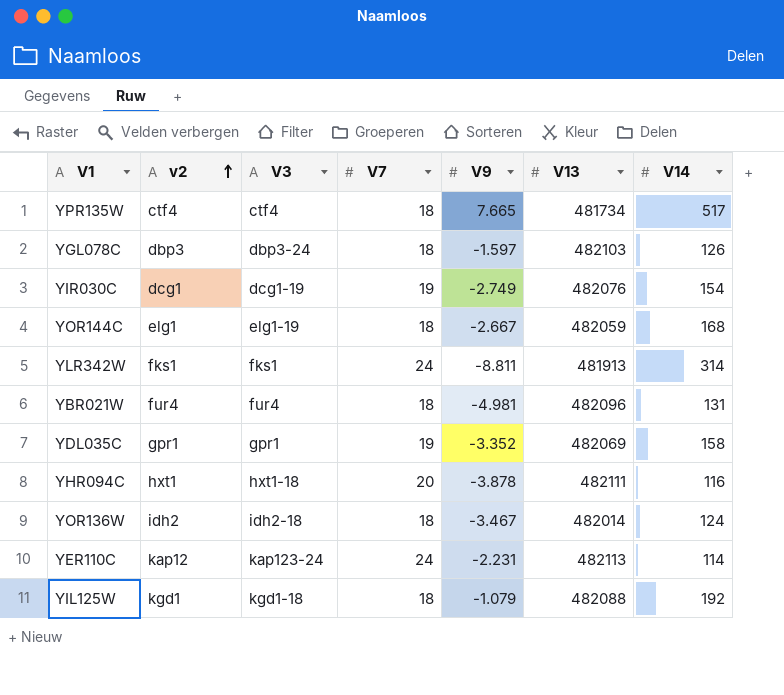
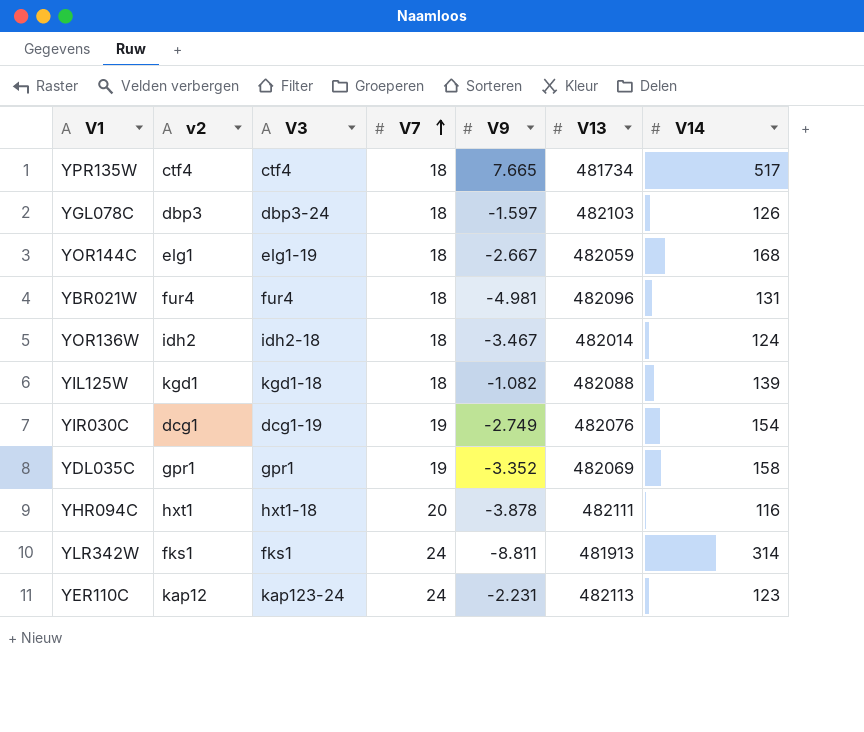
row order: v2 ascending -> V7 ascending
YIL125W | V9: -1.079 -> -1.082
YIL125W | V14: 192 -> 139
YER110C | V14: 114 -> 123

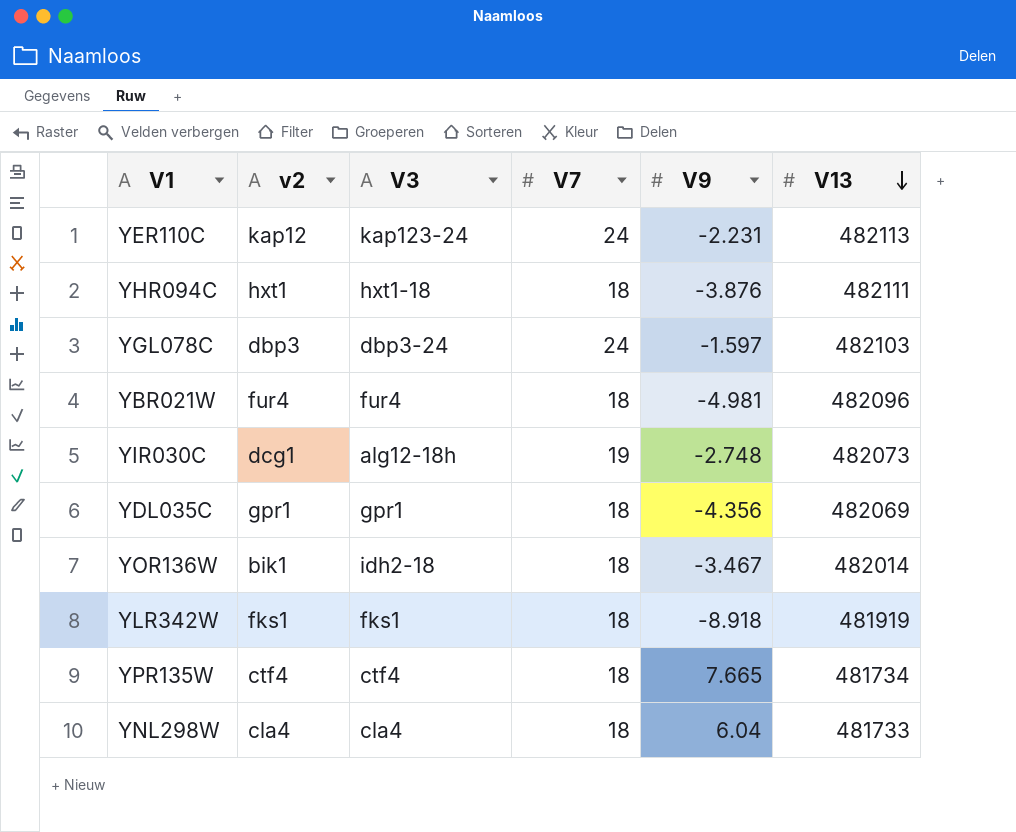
row order: V7 ascending -> V13 descending
column V14 | position: 7 -> none
row YOR144C: elg1 | elg1-19 | 18 | -2.667 | 482059 | 168 -> none
row YIL125W: kgd1 | kgd1-18 | 18 | -1.082 | 482088 | 139 -> none
YHR094C | V7: 20 -> 18
YHR094C | V9: -3.878 -> -3.876
YGL078C | V7: 18 -> 24
YIR030C | V3: dcg1-19 -> alg12-18h
YIR030C | V9: -2.749 -> -2.748
YIR030C | V13: 482076 -> 482073
YDL035C | V7: 19 -> 18
YDL035C | V9: -3.352 -> -4.356
YOR136W | v2: idh2 -> bik1
YLR342W | V7: 24 -> 18
YLR342W | V9: -8.811 -> -8.918
YLR342W | V13: 481913 -> 481919
row YNL298W: none -> cla4 | cla4 | 18 | 6.04 | 481733

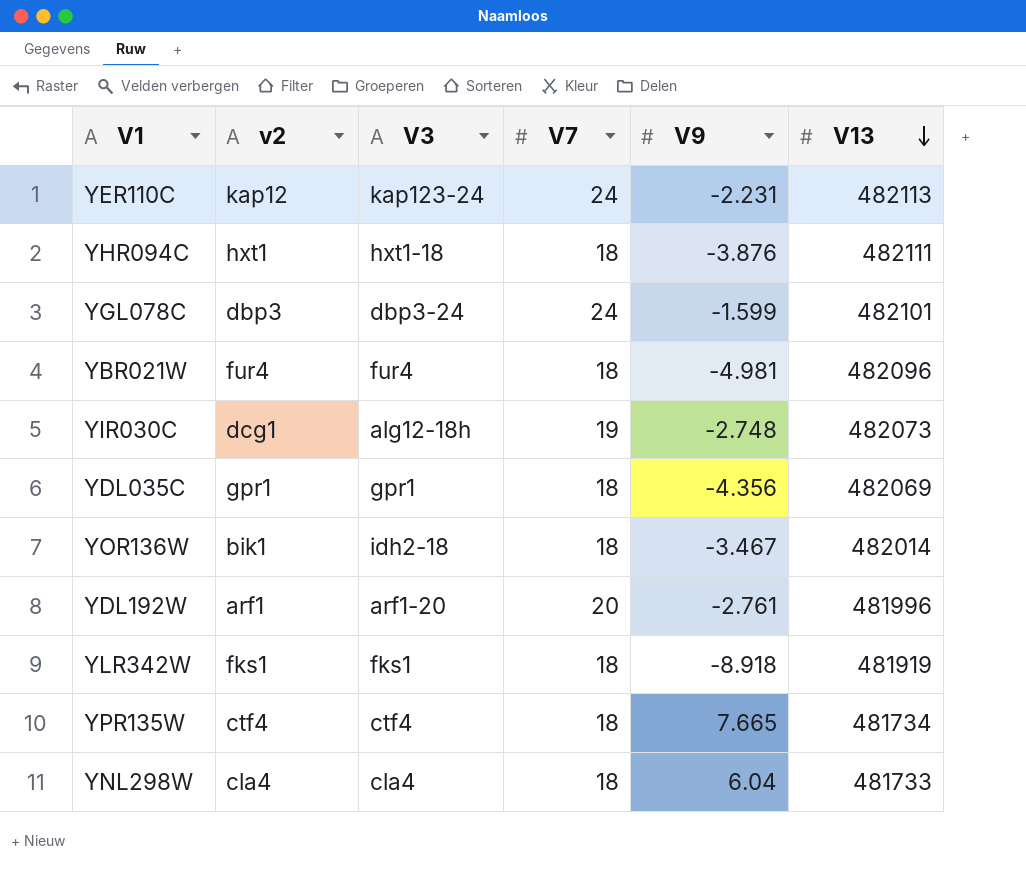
YGL078C | V9: -1.597 -> -1.599
YGL078C | V13: 482103 -> 482101
row YDL192W: none -> arf1 | arf1-20 | 20 | -2.761 | 481996

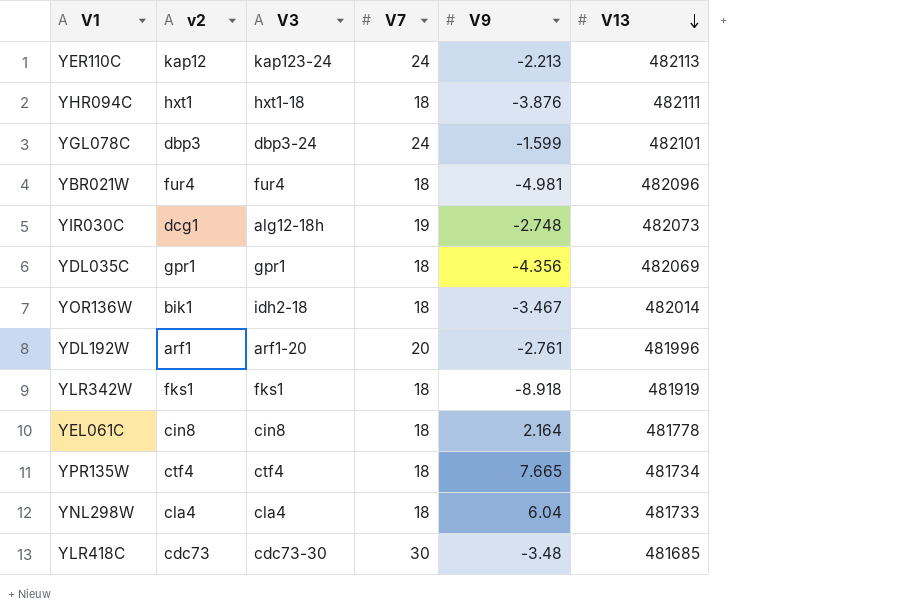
YER110C | V9: -2.231 -> -2.213
row YEL061C: none -> cin8 | cin8 | 18 | 2.164 | 481778
row YLR418C: none -> cdc73 | cdc73-30 | 30 | -3.48 | 481685

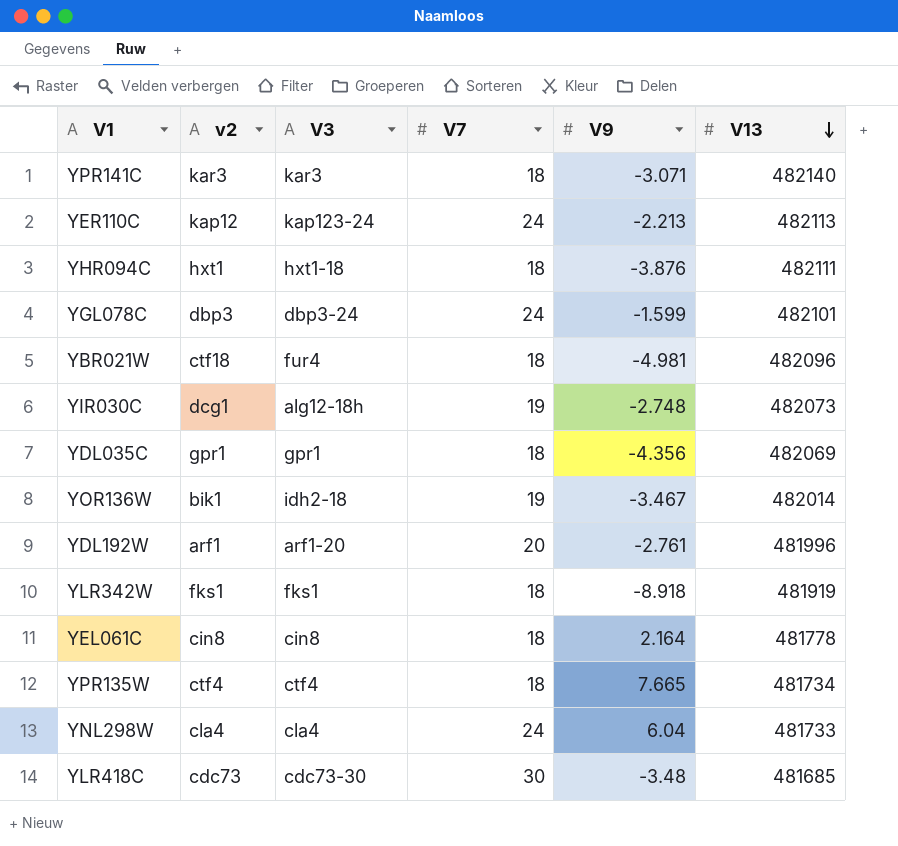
row YPR141C: none -> kar3 | kar3 | 18 | -3.071 | 482140
YBR021W | v2: fur4 -> ctf18
YOR136W | V7: 18 -> 19
YNL298W | V7: 18 -> 24

